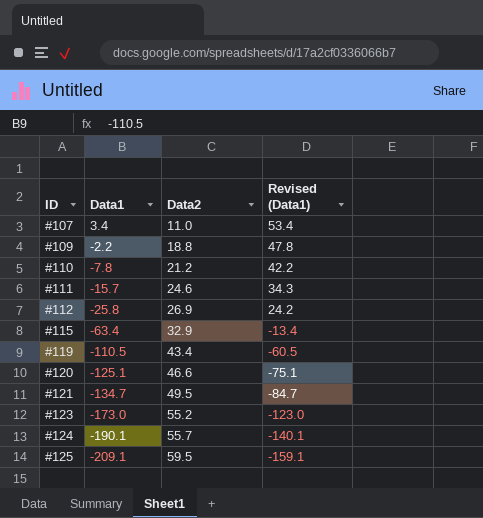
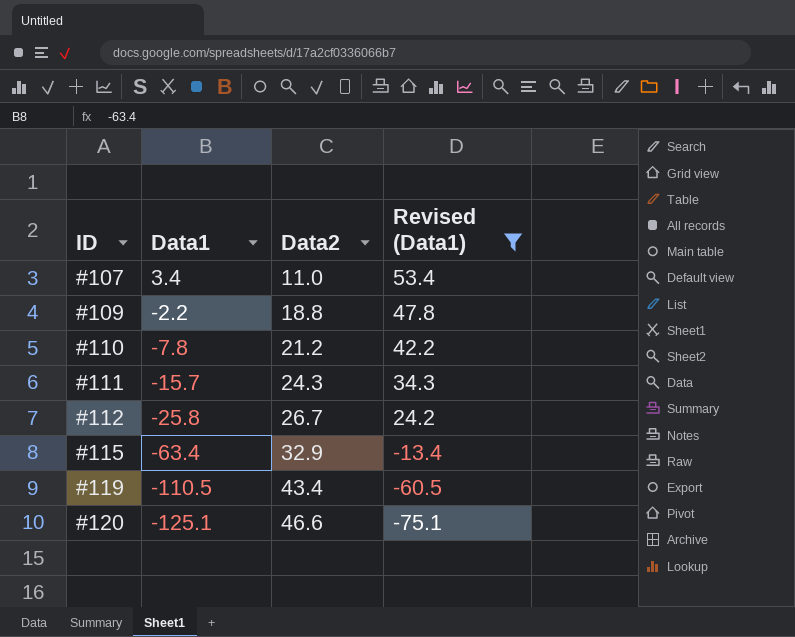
filter: none -> Revised (Data1) >= -75.1
#111 | Data2: 24.6 -> 24.3
#112 | Data2: 26.9 -> 26.7

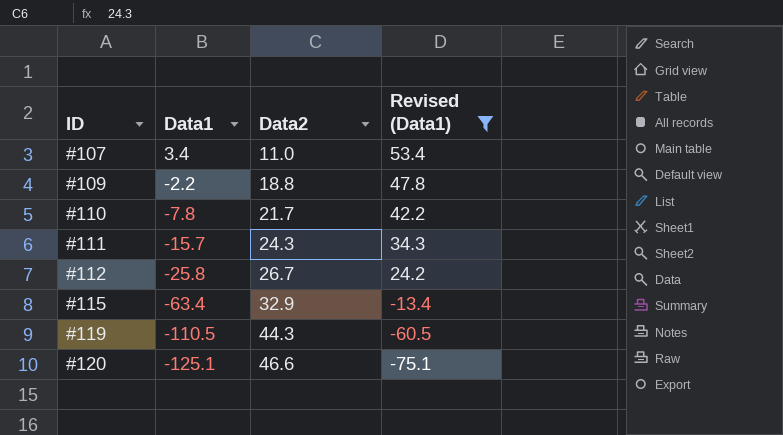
#110 | Data2: 21.2 -> 21.7
#119 | Data2: 43.4 -> 44.3

